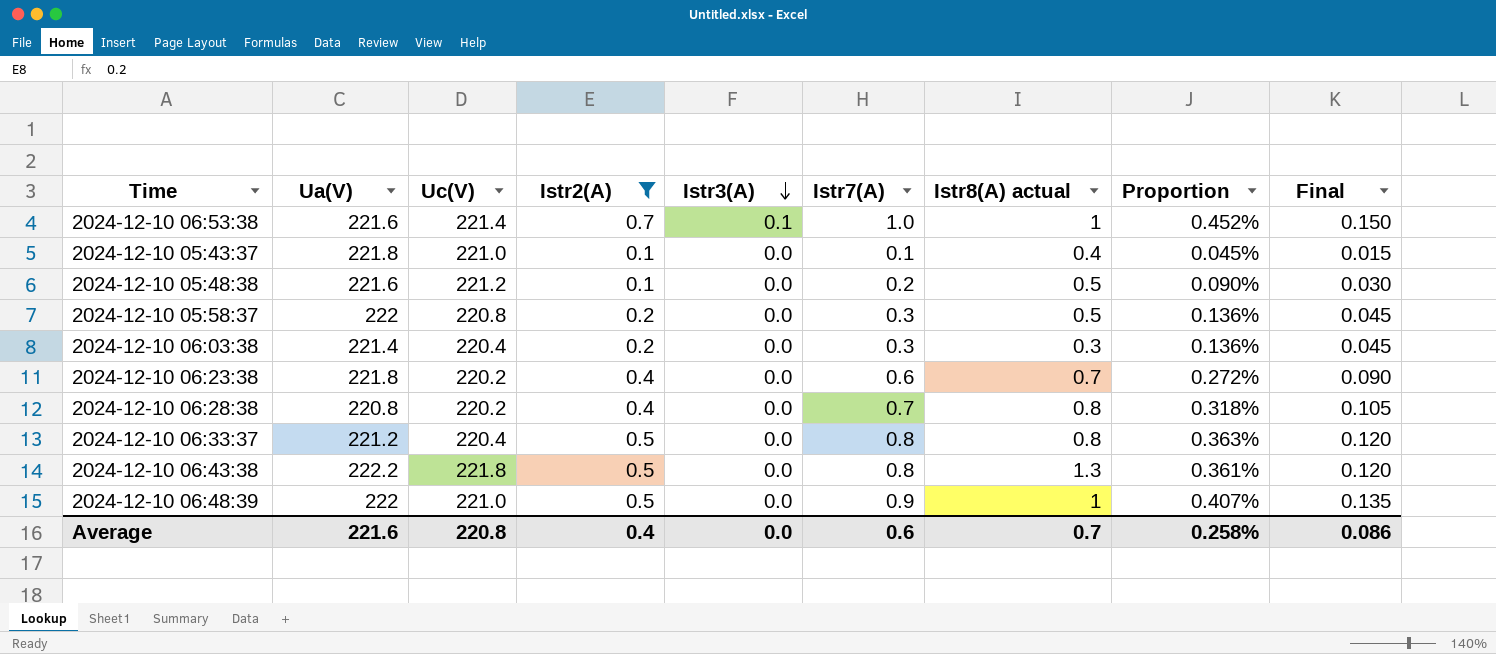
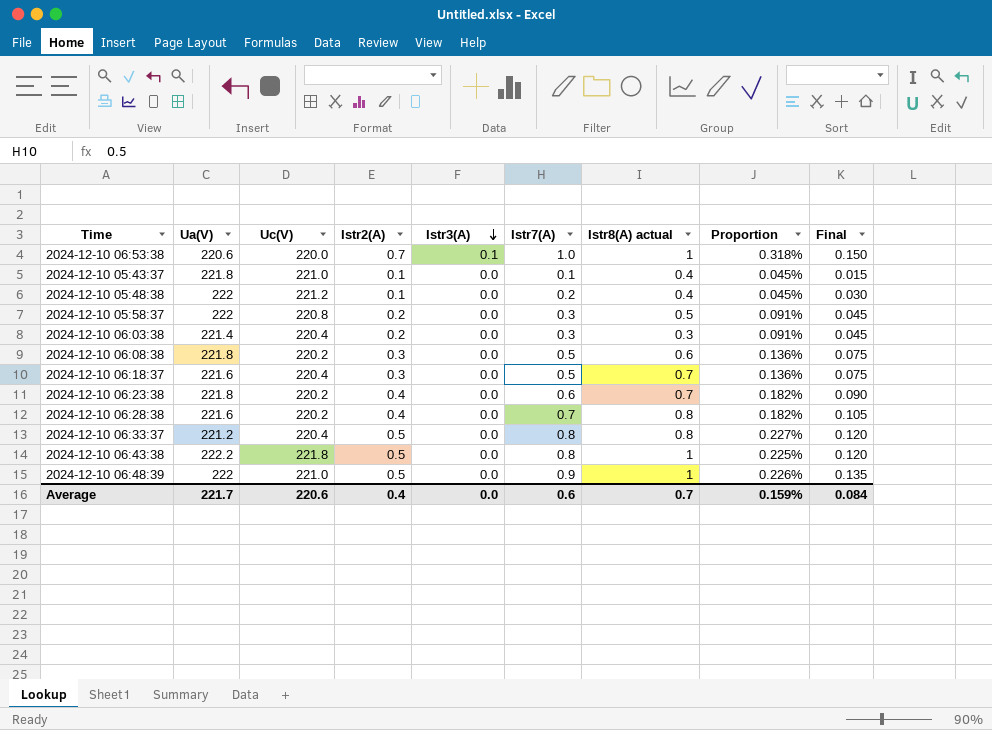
filter: Istr2(A) != 0.3 -> none
column Proportion | formula: [Istr7(A)] / [Uc(V)] -> [Istr2(A)] / [Uc(V)]
2024-12-10 06:53:38 | Ua(V): 221.6 -> 220.6
2024-12-10 06:53:38 | Uc(V): 221.4 -> 220.0
2024-12-10 05:48:38 | Ua(V): 221.6 -> 222
2024-12-10 05:48:38 | Istr8(A) actual: 0.5 -> 0.4
2024-12-10 06:28:38 | Ua(V): 220.8 -> 221.6
2024-12-10 06:43:38 | Istr8(A) actual: 1.3 -> 1
Average | Ua(V): 221.6 -> 221.7
Average | Uc(V): 220.8 -> 220.6
Average | Proportion: 0.258% -> 0.159%
Average | Final: 0.086 -> 0.084

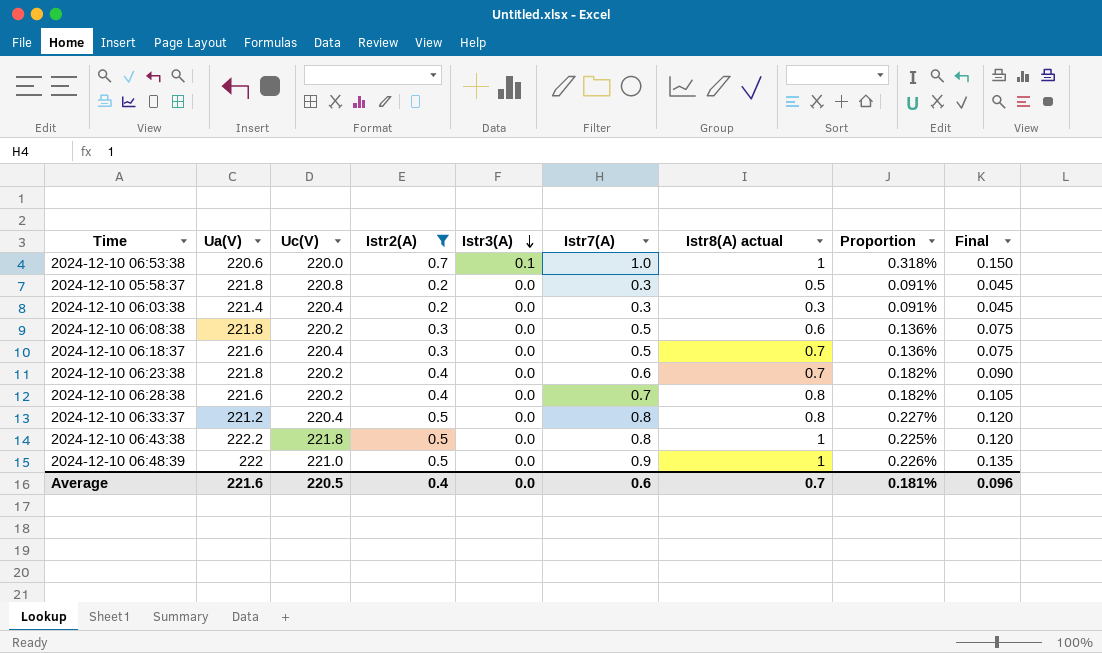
filter: none -> Istr2(A) != 0.1
2024-12-10 05:58:37 | Ua(V): 222 -> 221.8
Average | Ua(V): 221.7 -> 221.6
Average | Uc(V): 220.6 -> 220.5
Average | Proportion: 0.159% -> 0.181%
Average | Final: 0.084 -> 0.096

